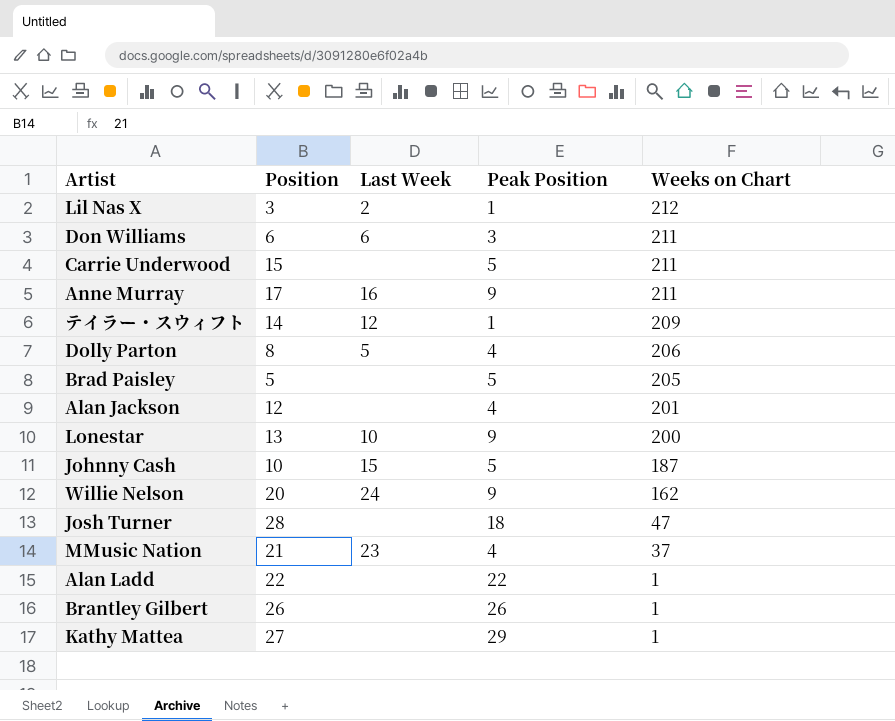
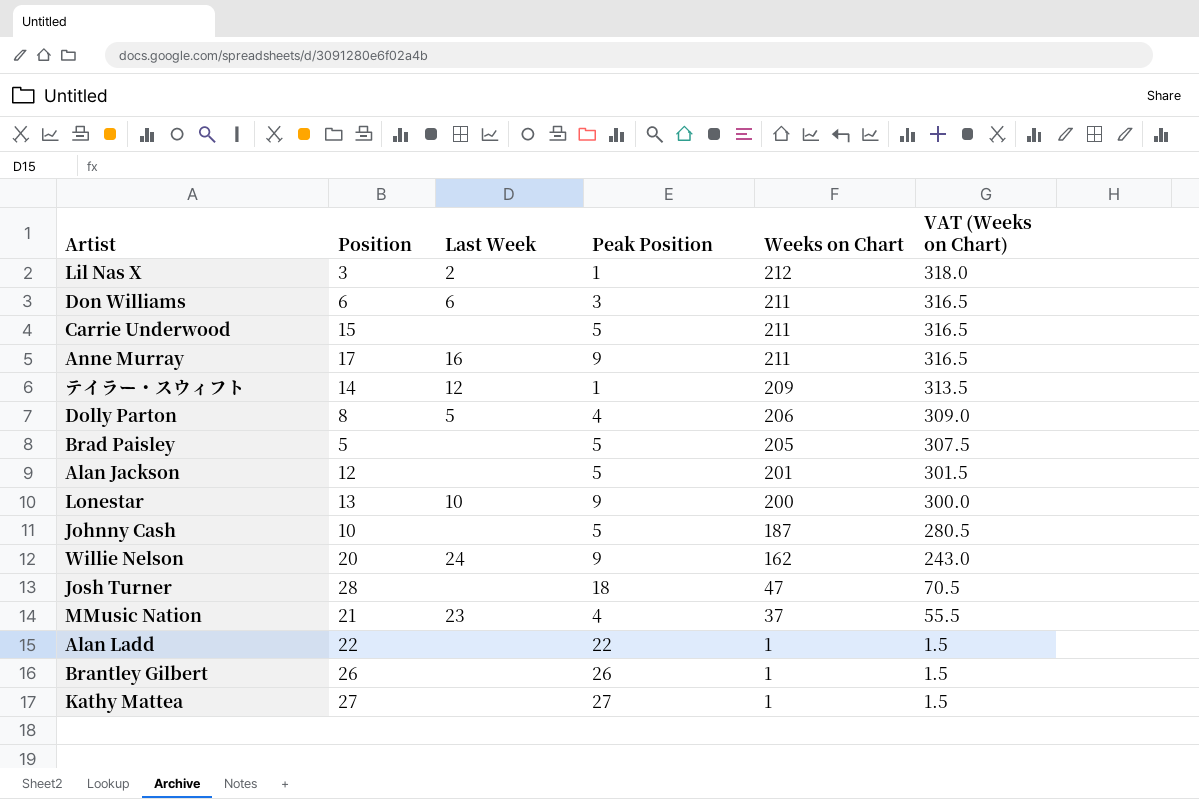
column VAT (Weeks on Chart) | formula: none -> [Weeks on Chart] * 1.5
Alan Jackson | Peak Position: 4 -> 5
Johnny Cash | Last Week: 15 -> none
Kathy Mattea | Peak Position: 29 -> 27

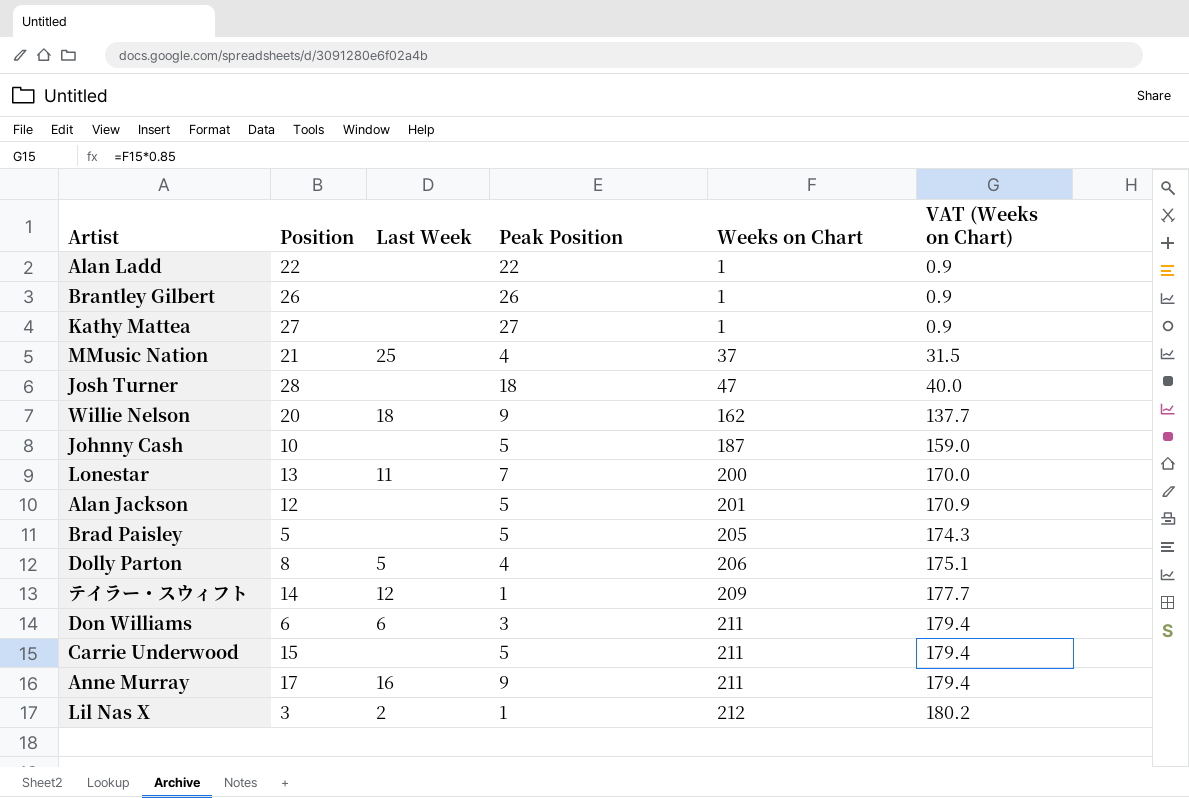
row order: Weeks on Chart descending -> Weeks on Chart ascending
column VAT (Weeks on Chart) | formula: [Weeks on Chart] * 1.5 -> [Weeks on Chart] * 0.85
MMusic Nation | Last Week: 23 -> 25
Willie Nelson | Last Week: 24 -> 18
Lonestar | Last Week: 10 -> 11
Lonestar | Peak Position: 9 -> 7

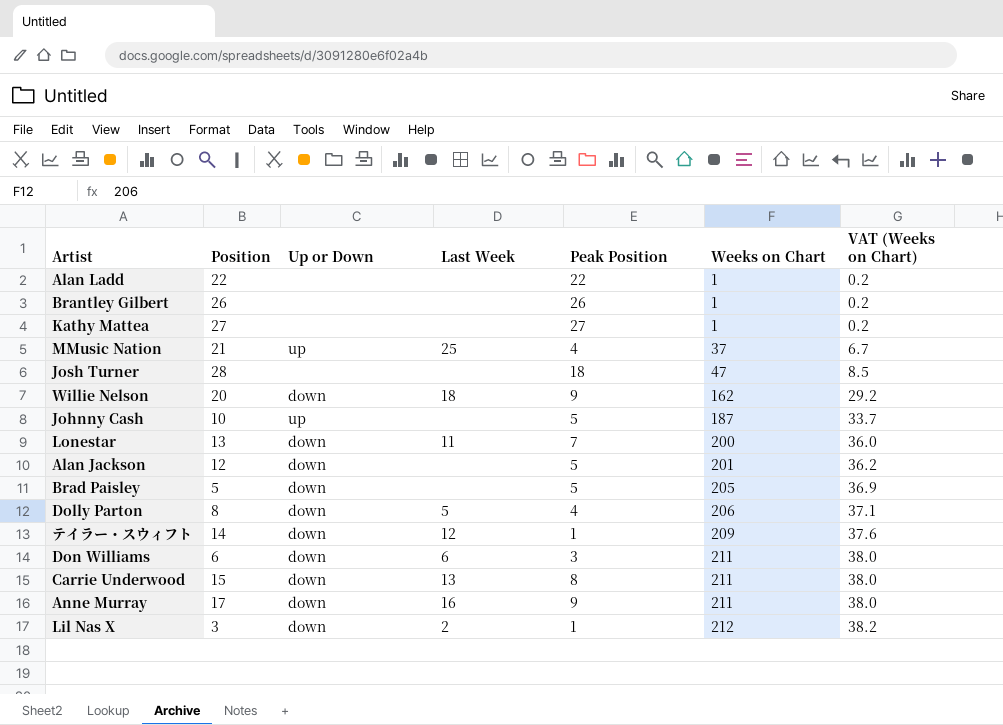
column Up or Down | position: none -> 3
column VAT (Weeks on Chart) | formula: [Weeks on Chart] * 0.85 -> [Weeks on Chart] * 0.18
Carrie Underwood | Last Week: none -> 13
Carrie Underwood | Peak Position: 5 -> 8

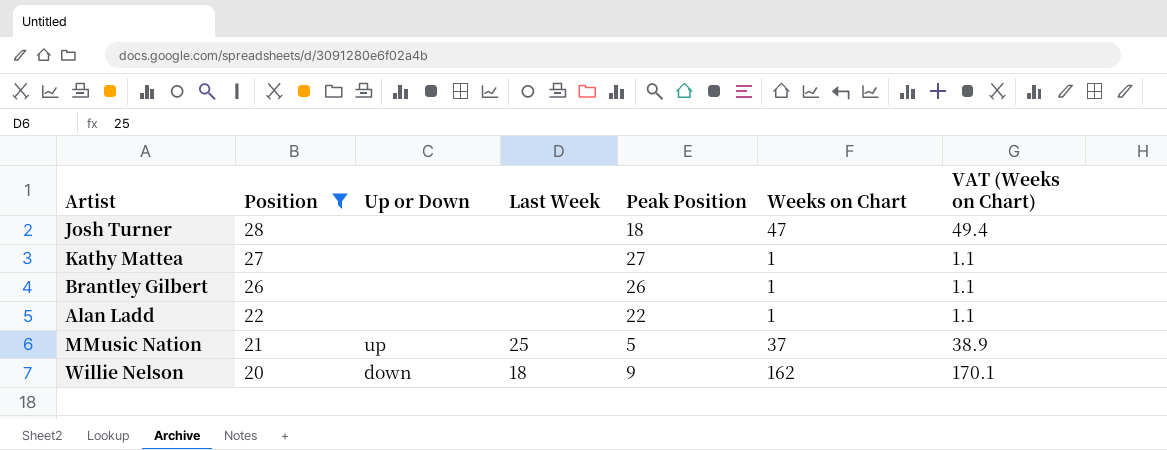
filter: none -> Position >= 20
row order: Weeks on Chart ascending -> Position descending
column VAT (Weeks on Chart) | formula: [Weeks on Chart] * 0.18 -> [Weeks on Chart] * 1.05
MMusic Nation | Peak Position: 4 -> 5

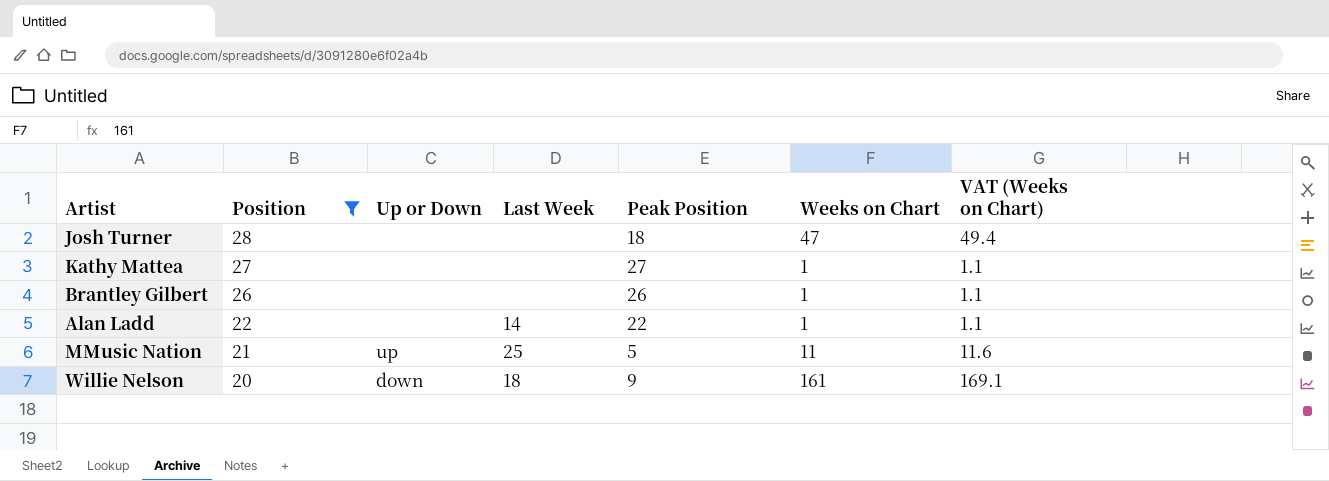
Alan Ladd | Last Week: none -> 14
MMusic Nation | Weeks on Chart: 37 -> 11
MMusic Nation | VAT (Weeks on Chart): 38.9 -> 11.6
Willie Nelson | Weeks on Chart: 162 -> 161
Willie Nelson | VAT (Weeks on Chart): 170.1 -> 169.1

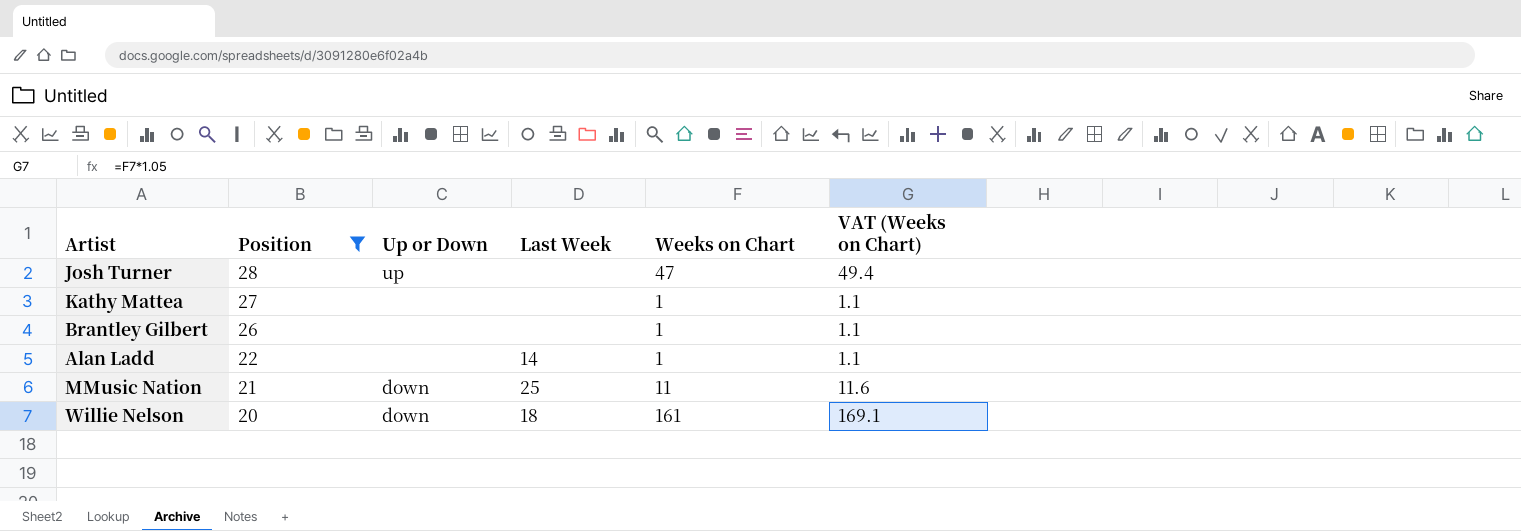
column Peak Position | position: 5 -> none
Josh Turner | Up or Down: none -> up
MMusic Nation | Up or Down: up -> down

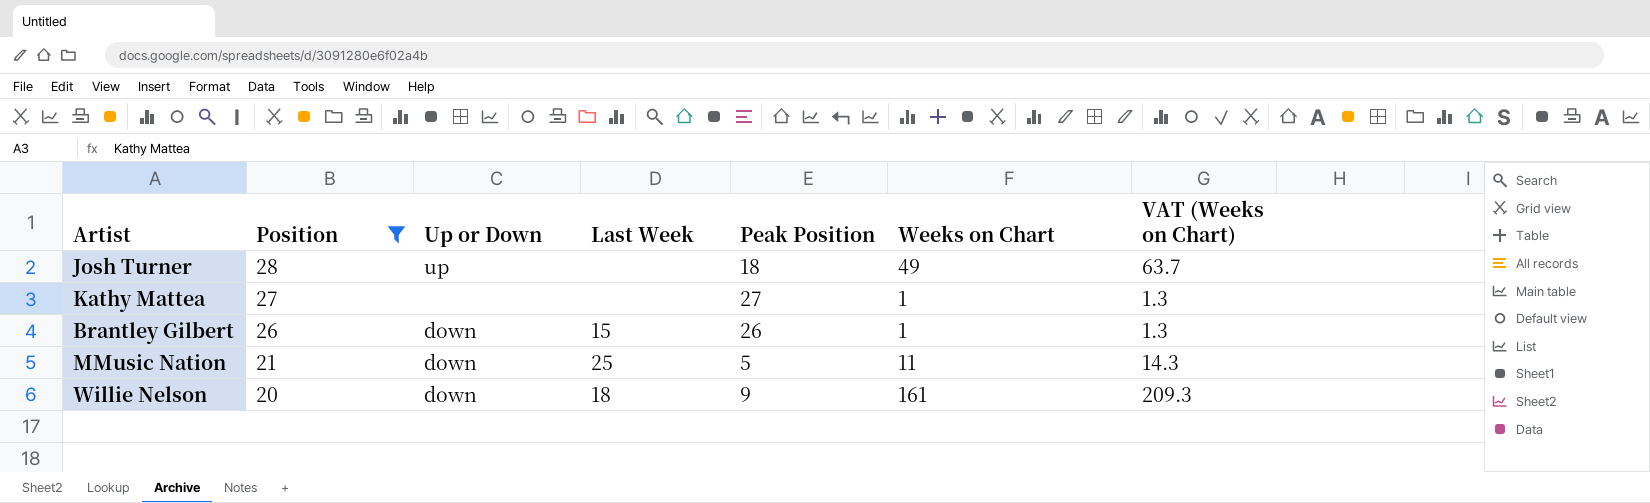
column Peak Position | position: none -> 5
column VAT (Weeks on Chart) | formula: [Weeks on Chart] * 1.05 -> [Weeks on Chart] * 1.3
row Alan Ladd: 22 | none | 14 | 1 | 1.1 -> none
Josh Turner | Weeks on Chart: 47 -> 49
Brantley Gilbert | Up or Down: none -> down
Brantley Gilbert | Last Week: none -> 15

